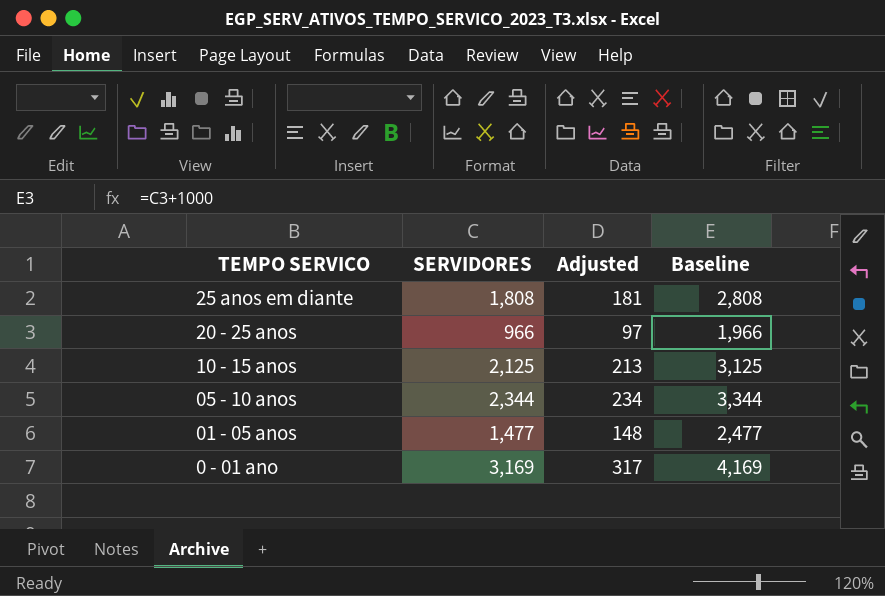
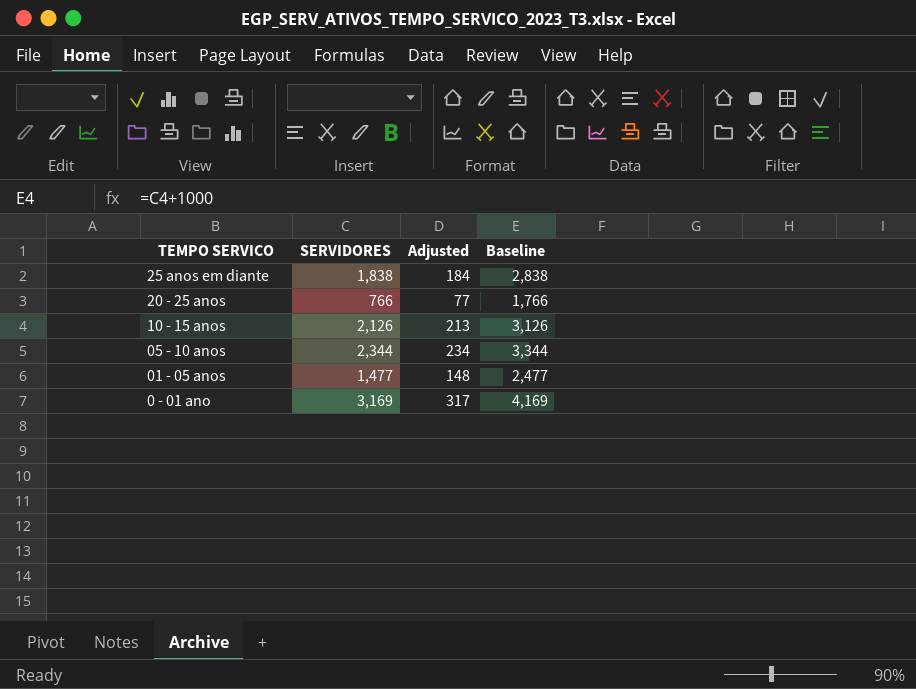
25 anos em diante | SERVIDORES: 1,808 -> 1,838
25 anos em diante | Adjusted: 181 -> 184
25 anos em diante | Baseline: 2,808 -> 2,838
20 - 25 anos | SERVIDORES: 966 -> 766
20 - 25 anos | Adjusted: 97 -> 77
20 - 25 anos | Baseline: 1,966 -> 1,766
10 - 15 anos | SERVIDORES: 2,125 -> 2,126
10 - 15 anos | Baseline: 3,125 -> 3,126

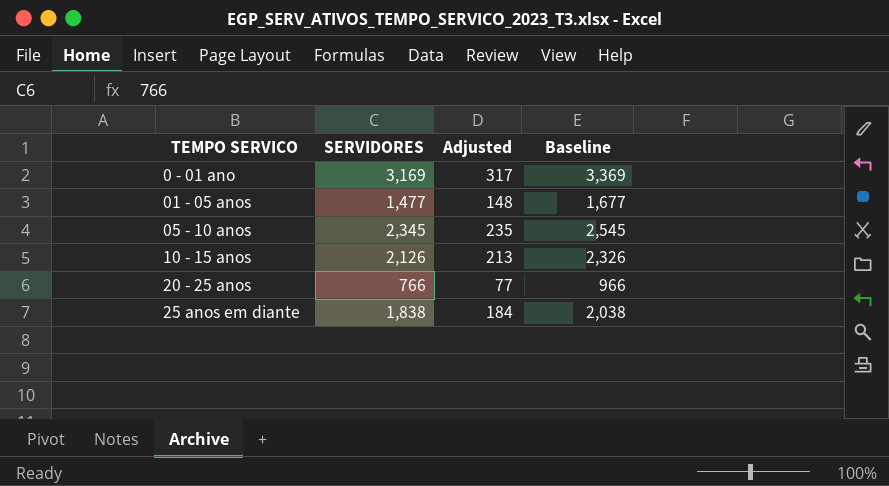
row order: TEMPO SERVICO descending -> TEMPO SERVICO ascending
column Baseline | formula: [SERVIDORES] + 1000 -> [SERVIDORES] + 200
05 - 10 anos | SERVIDORES: 2,344 -> 2,345
05 - 10 anos | Adjusted: 234 -> 235

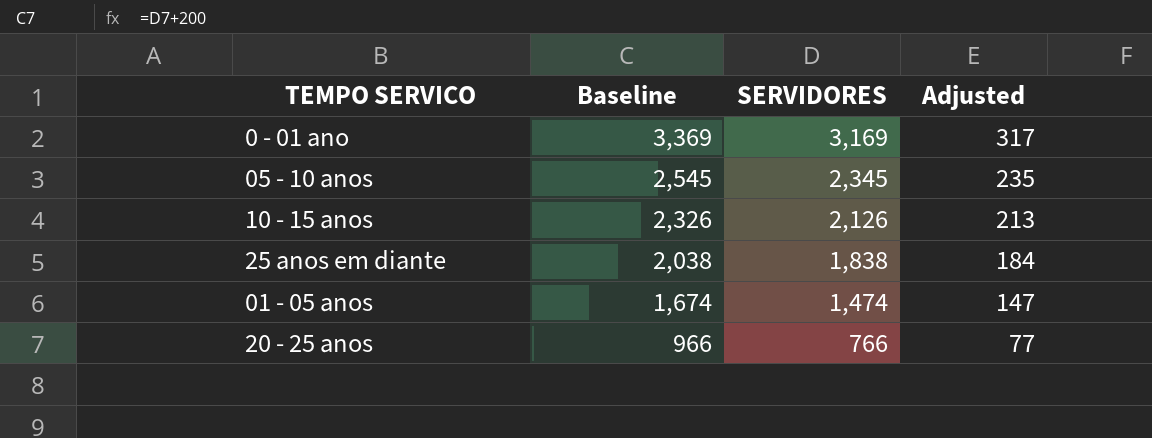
row order: TEMPO SERVICO ascending -> Baseline descending
column Baseline | position: 4 -> 2
01 - 05 anos | Baseline: 1,677 -> 1,674
01 - 05 anos | SERVIDORES: 1,477 -> 1,474
01 - 05 anos | Adjusted: 148 -> 147

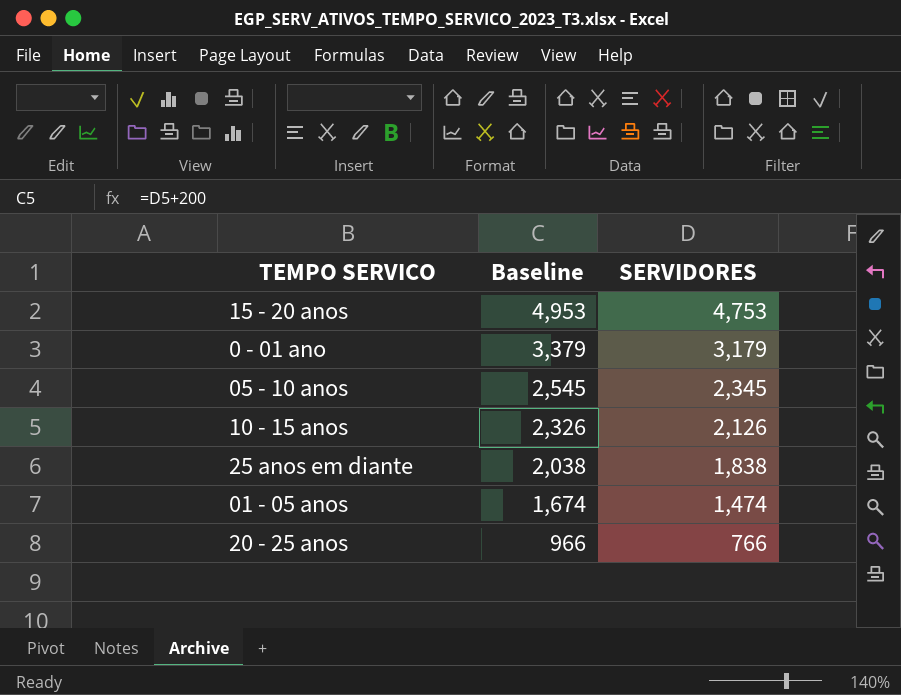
column Adjusted | formula: [SERVIDORES] * 0.1 -> none
row 15 - 20 anos: none -> 4,953 | 4,753
0 - 01 ano | Baseline: 3,369 -> 3,379
0 - 01 ano | SERVIDORES: 3,169 -> 3,179

